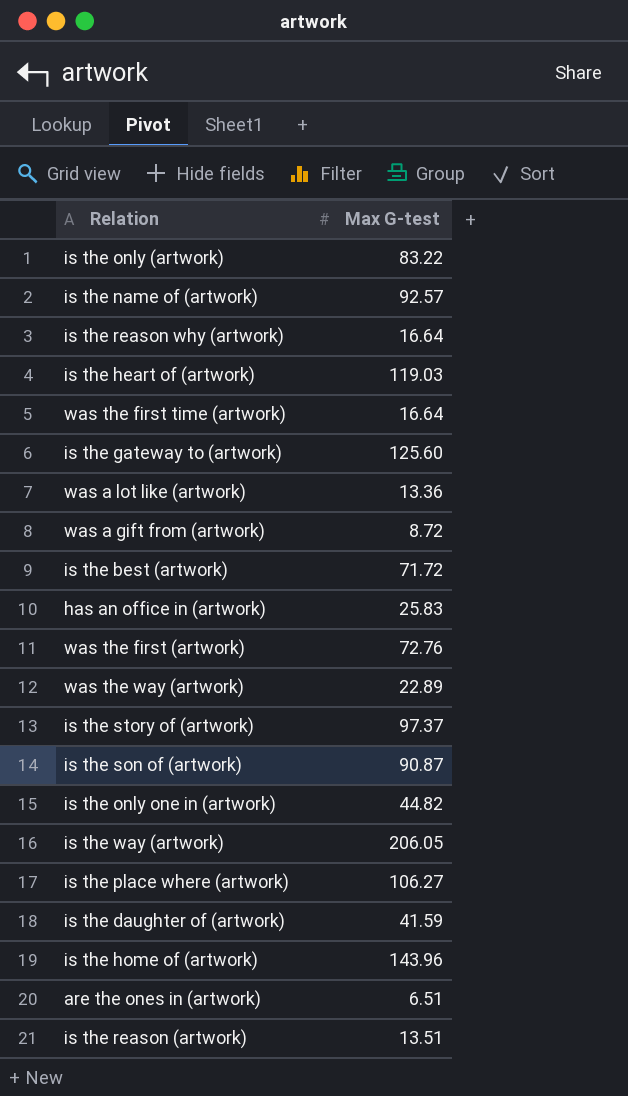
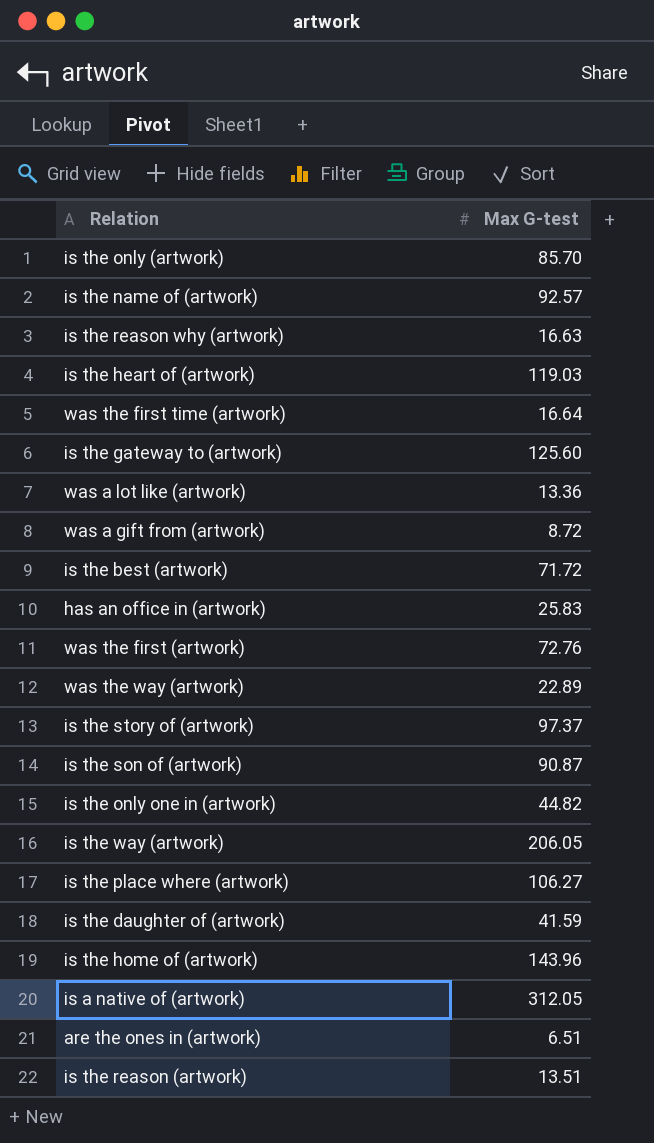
is the only (artwork) | Max G-test: 83.22 -> 85.70
is the reason why (artwork) | Max G-test: 16.64 -> 16.63
row is a native of (artwork): none -> 312.05

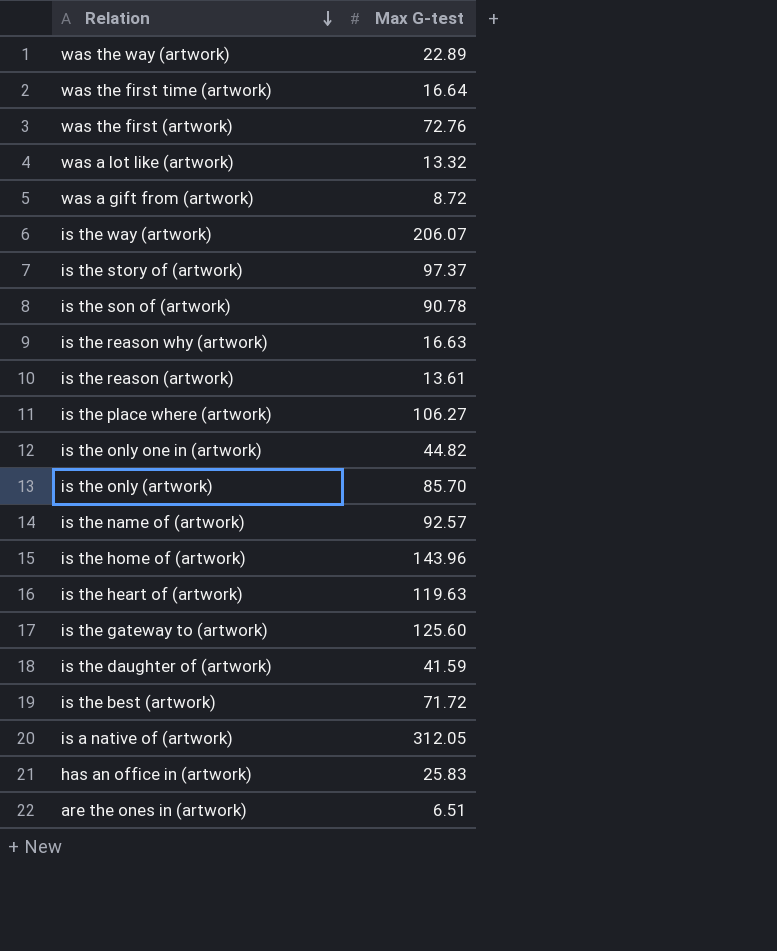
row order: none -> Relation descending
was a lot like (artwork) | Max G-test: 13.36 -> 13.32
is the way (artwork) | Max G-test: 206.05 -> 206.07
is the son of (artwork) | Max G-test: 90.87 -> 90.78
is the reason (artwork) | Max G-test: 13.51 -> 13.61
is the heart of (artwork) | Max G-test: 119.03 -> 119.63

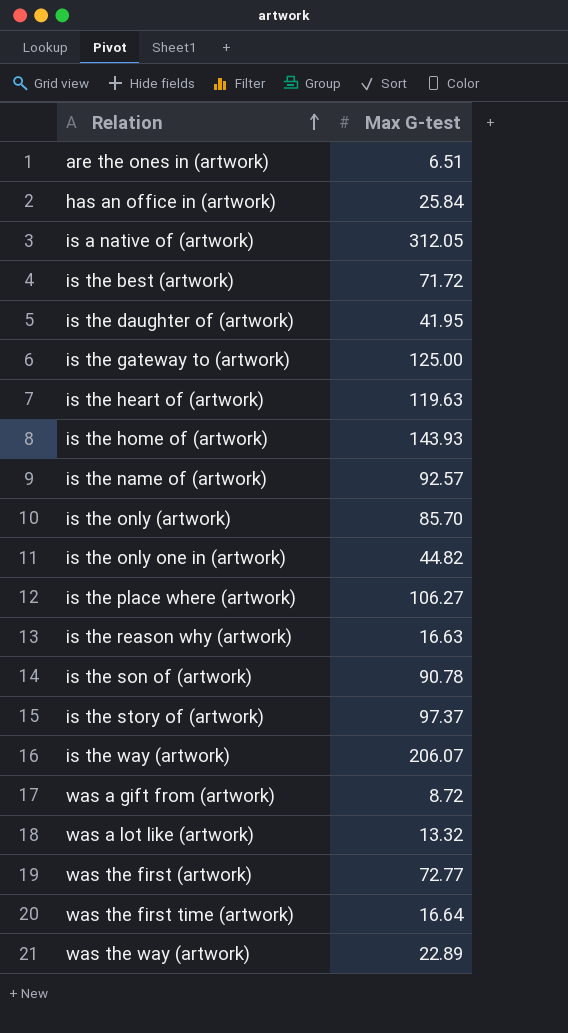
row order: Relation descending -> Relation ascending
row is the reason (artwork): 13.61 -> none
has an office in (artwork) | Max G-test: 25.83 -> 25.84
is the daughter of (artwork) | Max G-test: 41.59 -> 41.95
is the gateway to (artwork) | Max G-test: 125.60 -> 125.00
is the home of (artwork) | Max G-test: 143.96 -> 143.93
was the first (artwork) | Max G-test: 72.76 -> 72.77

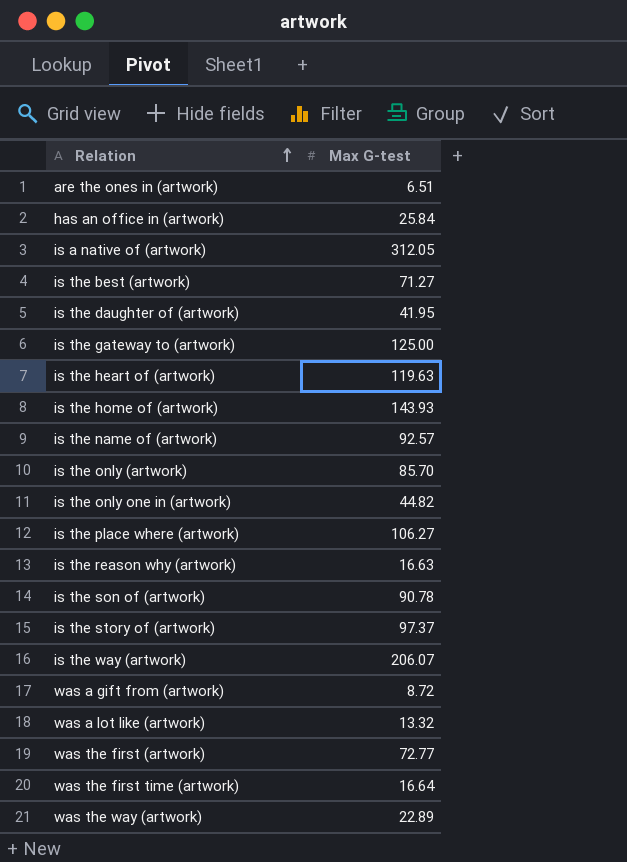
is the best (artwork) | Max G-test: 71.72 -> 71.27

